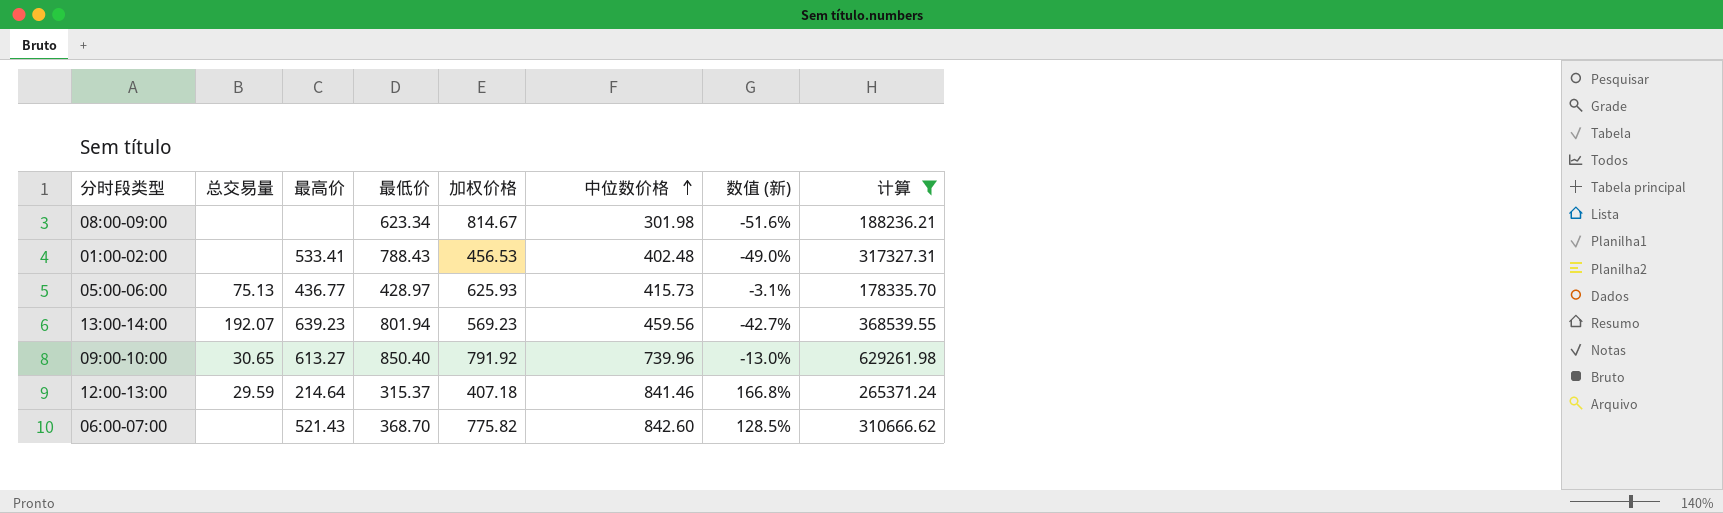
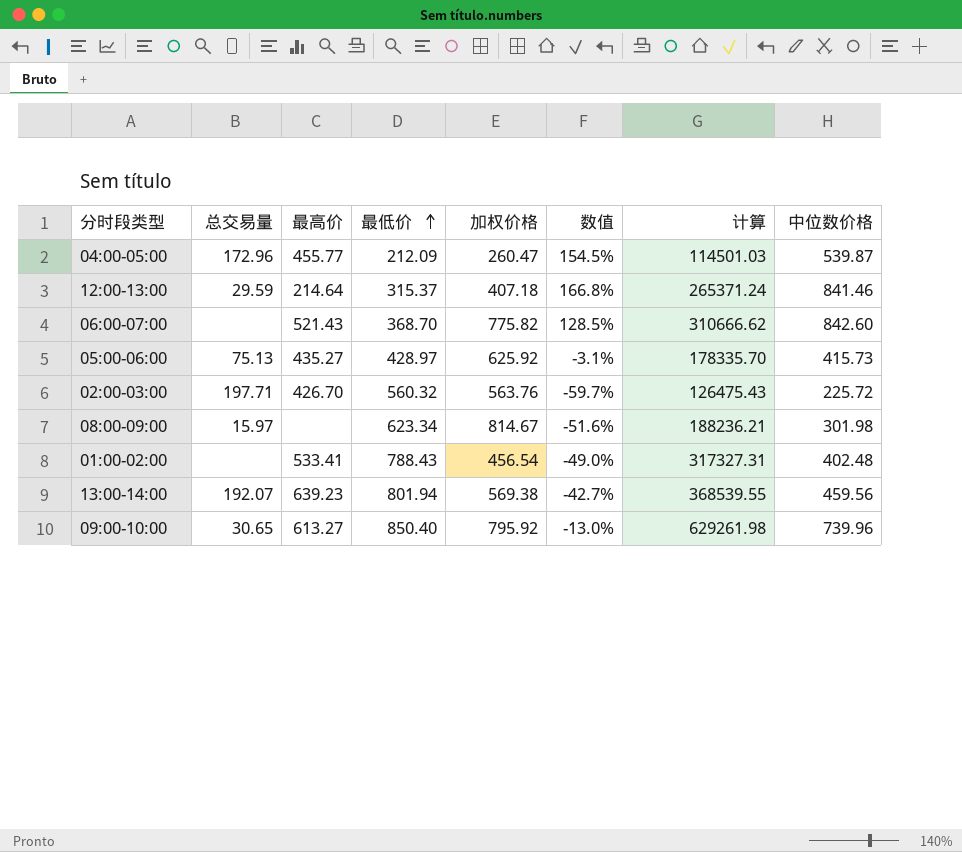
filter: 计算 >= 178335.70 -> none
row order: 中位数价格 ascending -> 最低价 ascending
column name: 数值 (新) -> 数值
column 中位数价格 | position: 6 -> 8
05:00-06:00 | 最高价: 436.77 -> 435.27
05:00-06:00 | 加权价格: 625.93 -> 625.92
08:00-09:00 | 总交易量: none -> 15.97
01:00-02:00 | 加权价格: 456.53 -> 456.54
13:00-14:00 | 加权价格: 569.23 -> 569.38
09:00-10:00 | 加权价格: 791.92 -> 795.92

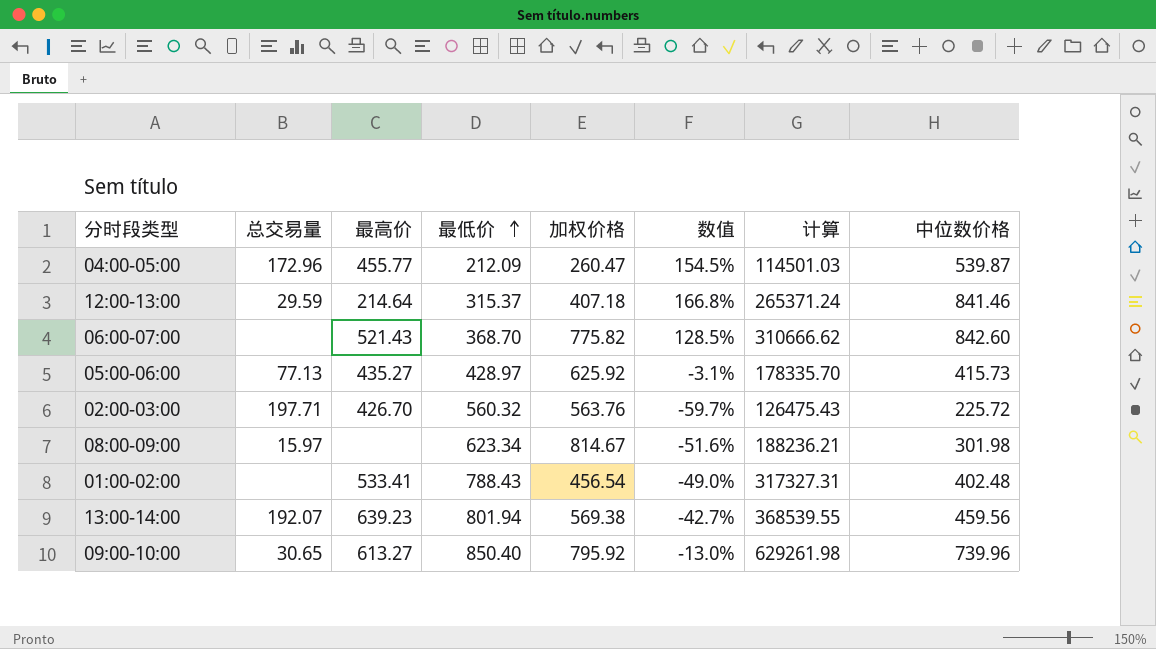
05:00-06:00 | 总交易量: 75.13 -> 77.13

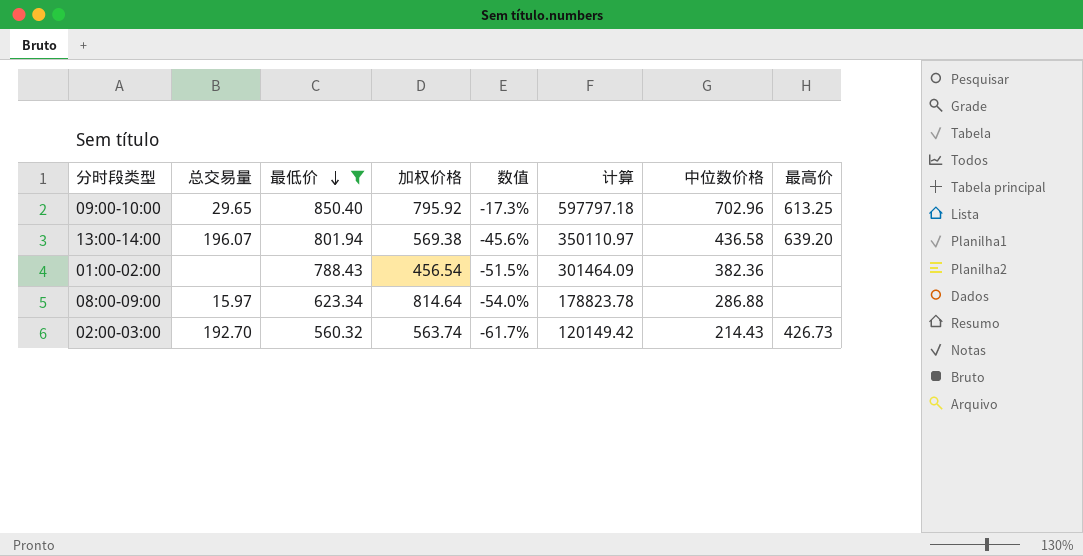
filter: none -> 最低价 >= 560.32
row order: 最低价 ascending -> 最低价 descending
column 最高价 | position: 3 -> 8
09:00-10:00 | 总交易量: 30.65 -> 29.65
09:00-10:00 | 数值: -13.0% -> -17.3%
09:00-10:00 | 计算: 629261.98 -> 597797.18
09:00-10:00 | 中位数价格: 739.96 -> 702.96
09:00-10:00 | 最高价: 613.27 -> 613.25
13:00-14:00 | 总交易量: 192.07 -> 196.07
13:00-14:00 | 数值: -42.7% -> -45.6%
13:00-14:00 | 计算: 368539.55 -> 350110.97
13:00-14:00 | 中位数价格: 459.56 -> 436.58
13:00-14:00 | 最高价: 639.23 -> 639.20
01:00-02:00 | 数值: -49.0% -> -51.5%
01:00-02:00 | 计算: 317327.31 -> 301464.09
01:00-02:00 | 中位数价格: 402.48 -> 382.36
01:00-02:00 | 最高价: 533.41 -> none
08:00-09:00 | 加权价格: 814.67 -> 814.64
08:00-09:00 | 数值: -51.6% -> -54.0%
08:00-09:00 | 计算: 188236.21 -> 178823.78
08:00-09:00 | 中位数价格: 301.98 -> 286.88
02:00-03:00 | 总交易量: 197.71 -> 192.70
02:00-03:00 | 加权价格: 563.76 -> 563.74
02:00-03:00 | 数值: -59.7% -> -61.7%
02:00-03:00 | 计算: 126475.43 -> 120149.42
02:00-03:00 | 中位数价格: 225.72 -> 214.43
02:00-03:00 | 最高价: 426.70 -> 426.73

